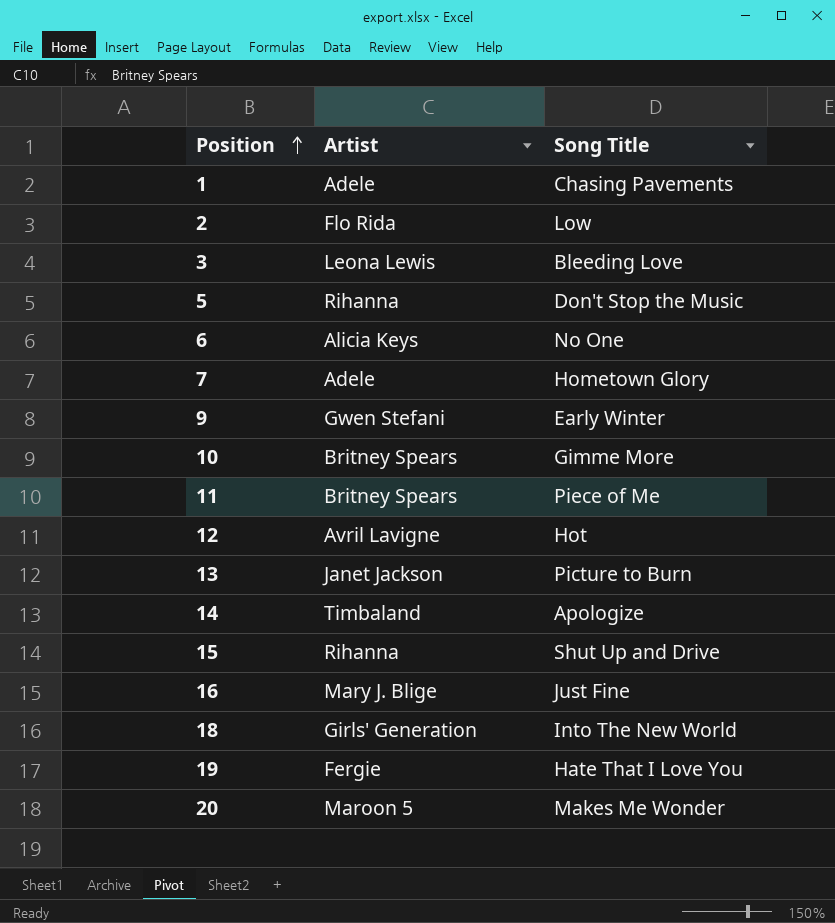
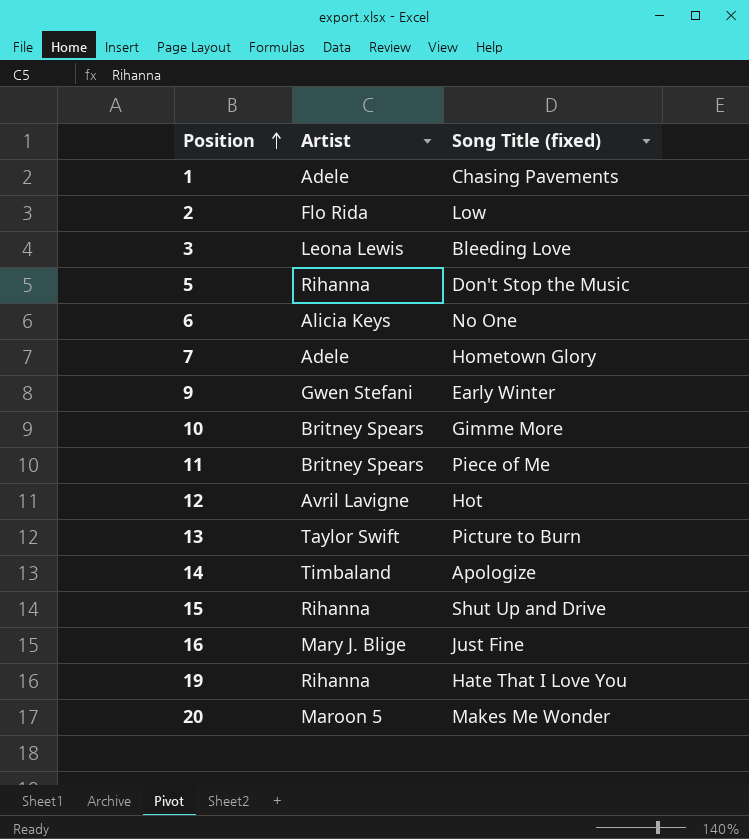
column name: Song Title -> Song Title (fixed)
row 18: Girls' Generation | Into The New World -> none
13 | Artist: Janet Jackson -> Taylor Swift
19 | Artist: Fergie -> Rihanna

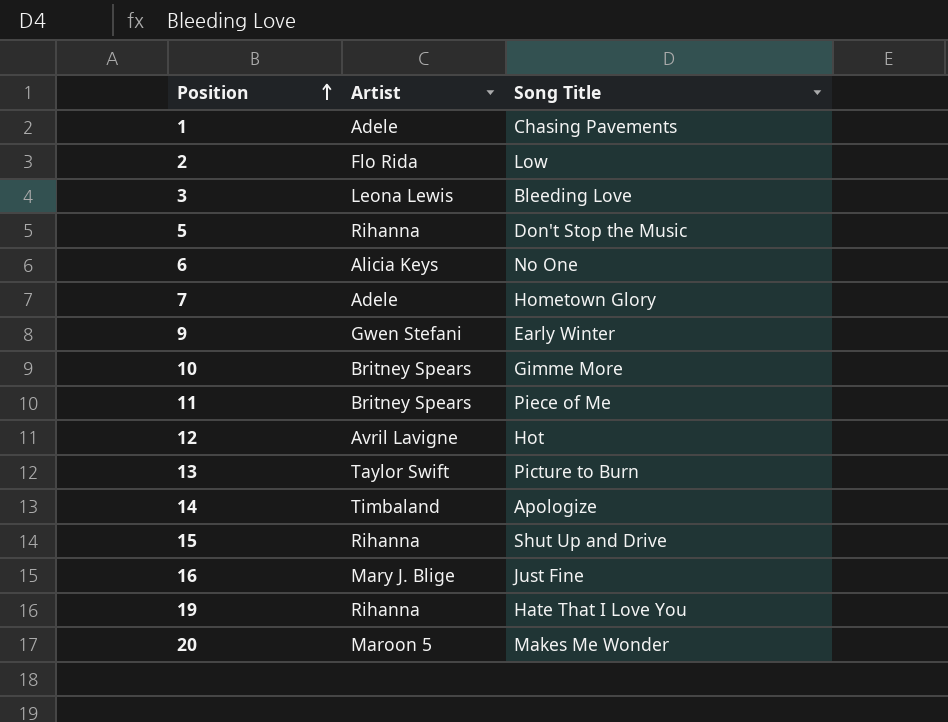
column name: Song Title (fixed) -> Song Title

